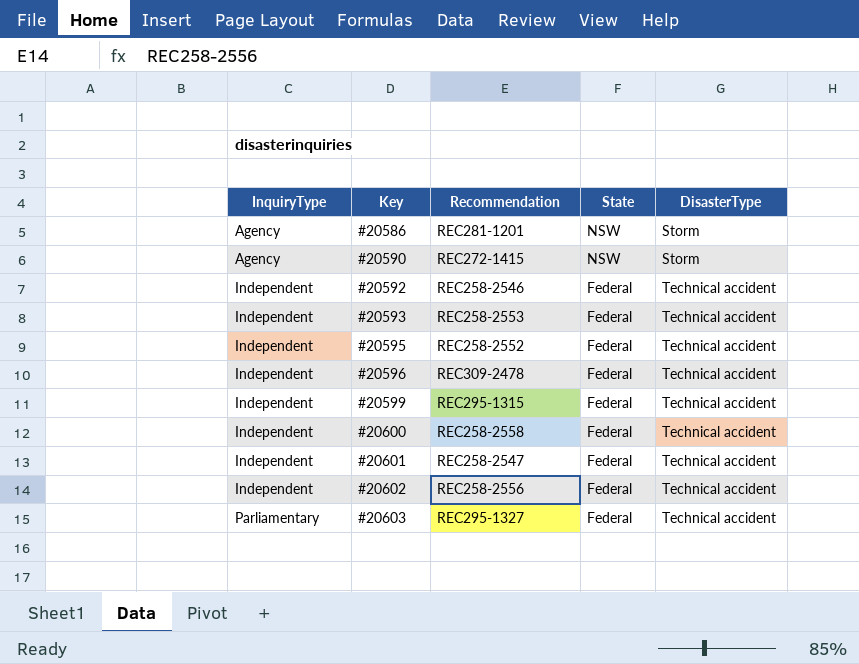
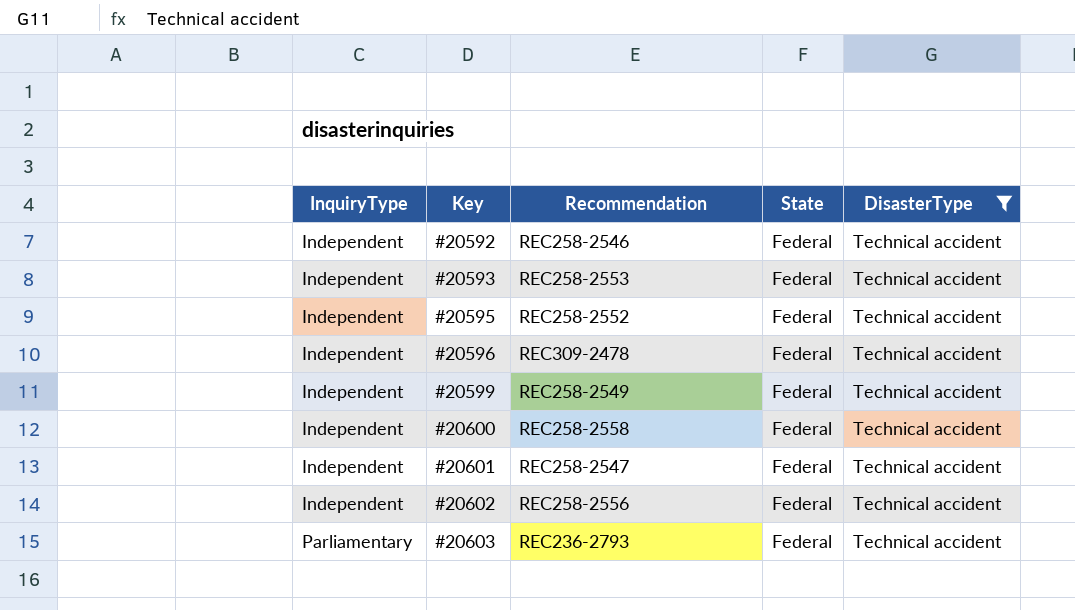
filter: none -> DisasterType = Technical accident
#20599 | Recommendation: REC295-1315 -> REC258-2549
#20603 | Recommendation: REC295-1327 -> REC236-2793

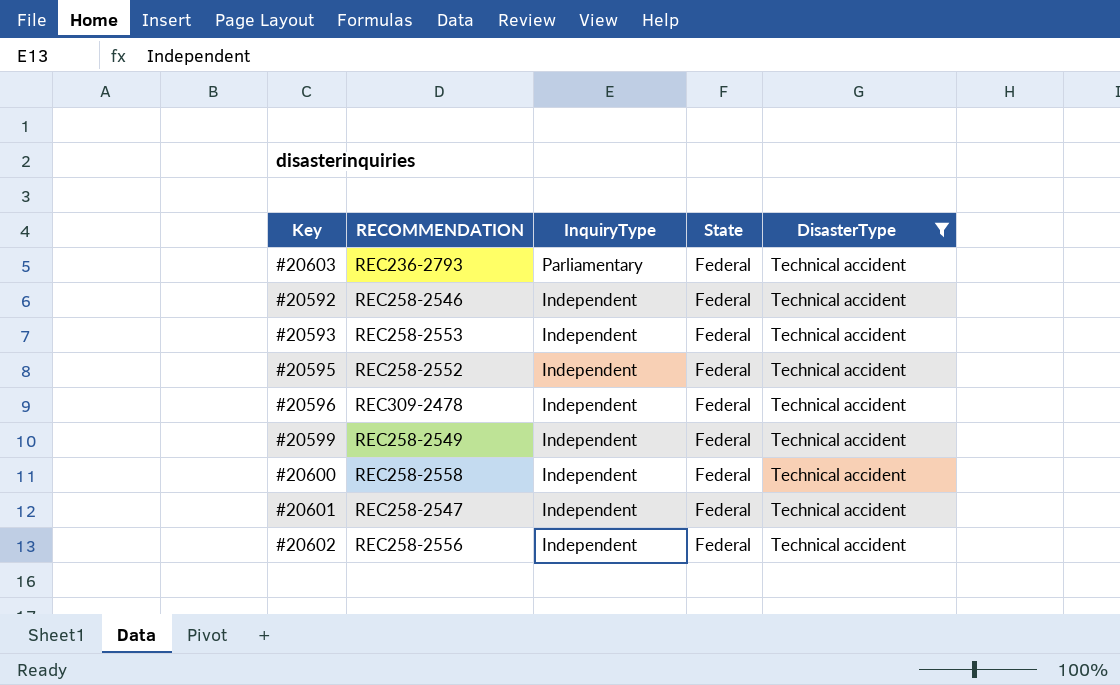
row order: InquiryType ascending -> InquiryType descending
column name: Recommendation -> RECOMMENDATION
column InquiryType | position: 1 -> 3

